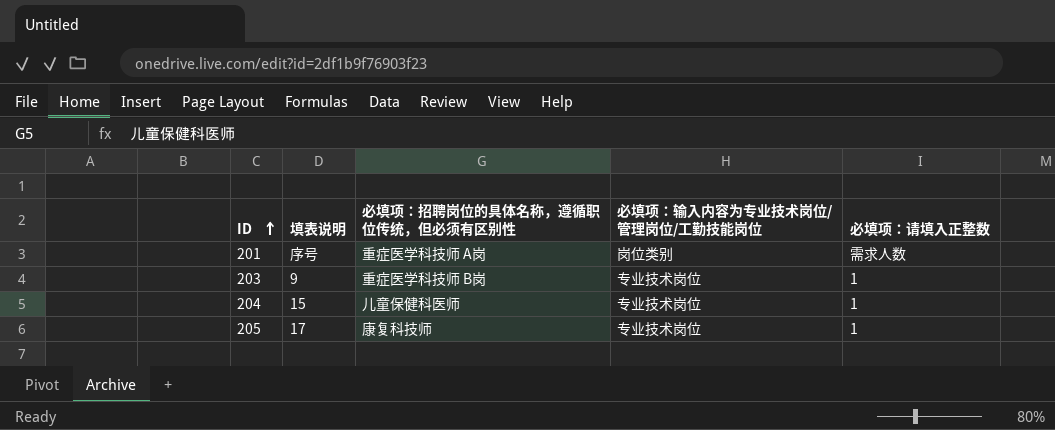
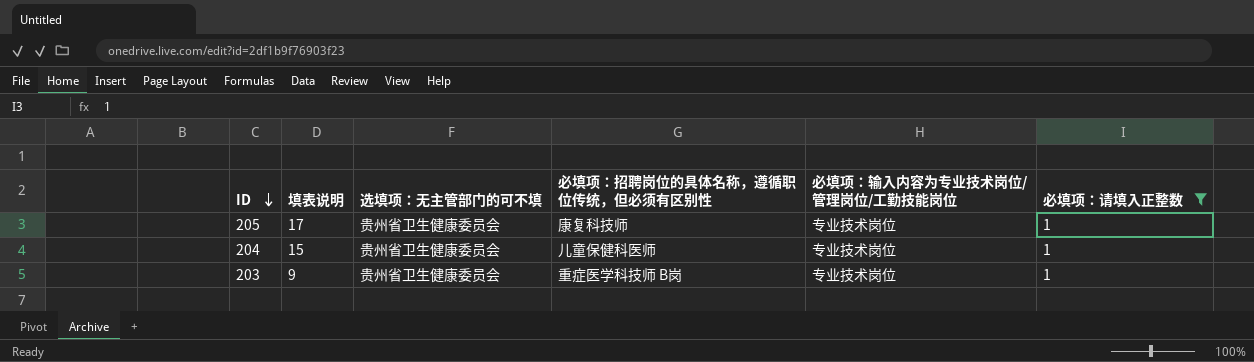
filter: none -> 必填项：请填入正整数 = 1
row order: ID ascending -> ID descending
column 选填项：无主管部门的可不填 | position: none -> 3

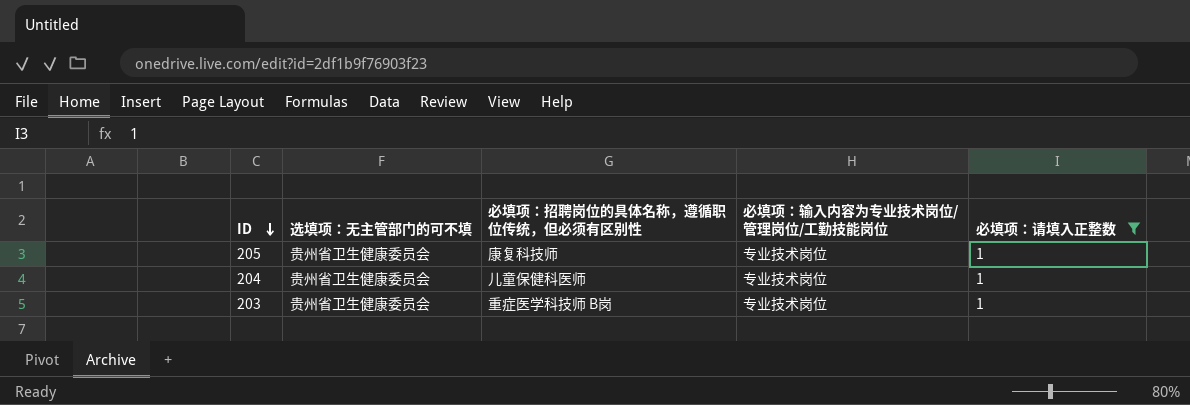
column 填表说明 | position: 2 -> none

